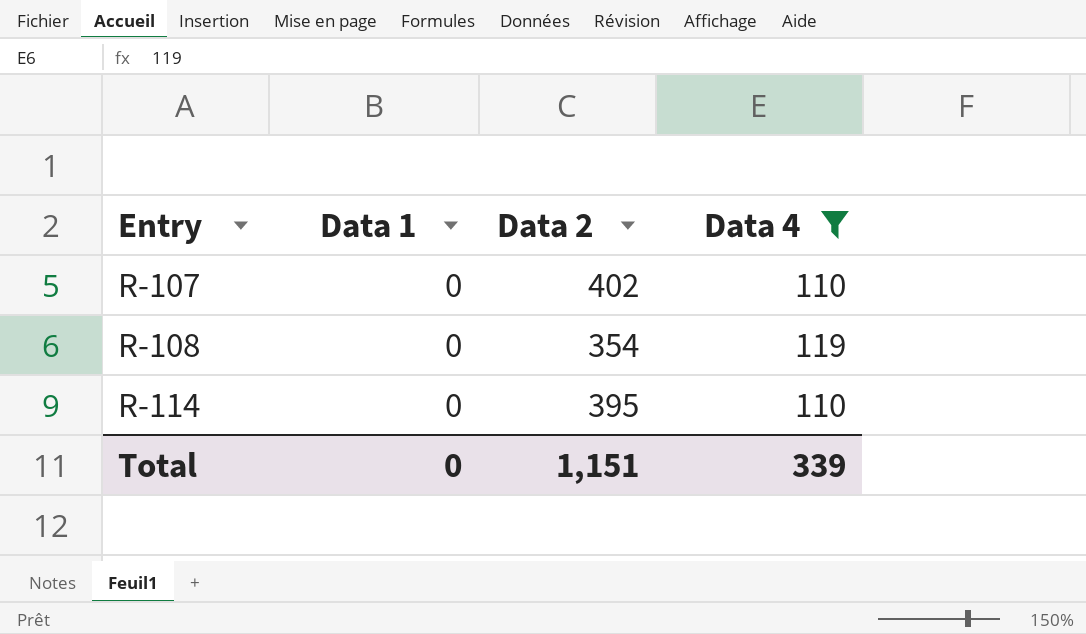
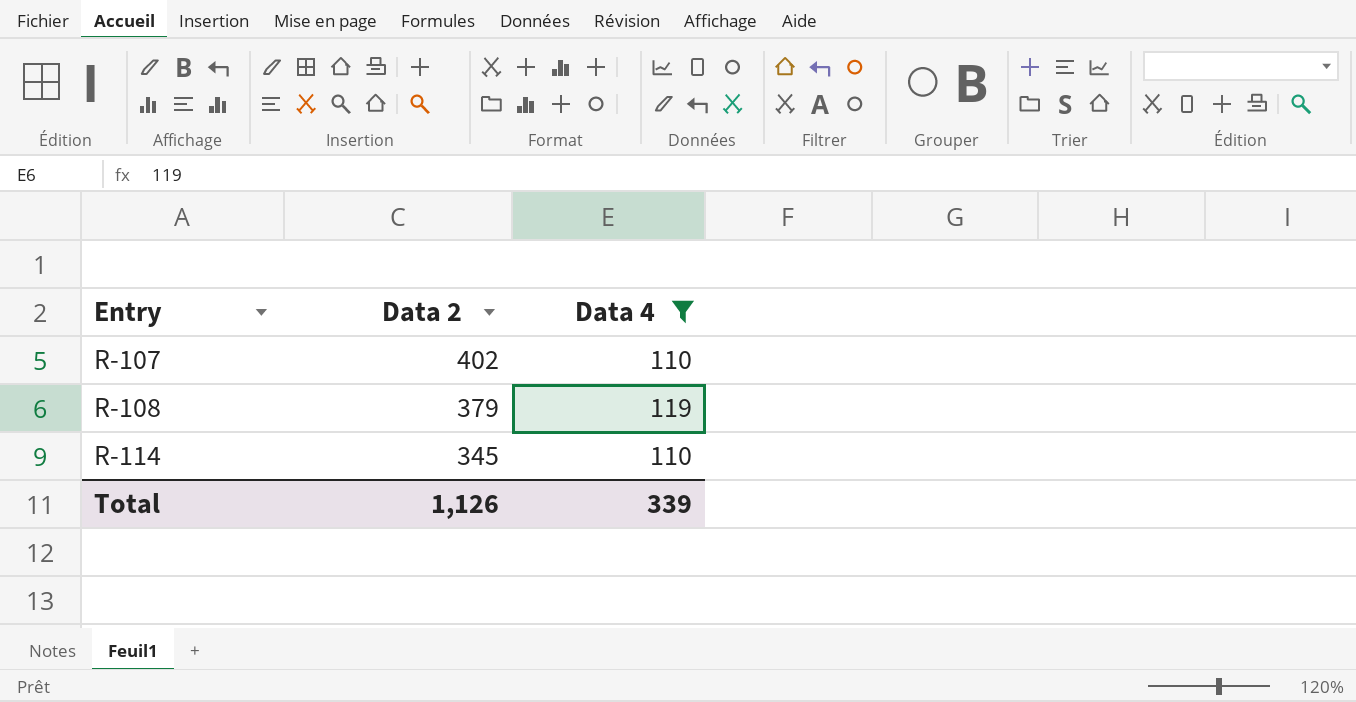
column Data 1 | position: 2 -> none
R-108 | Data 2: 354 -> 379
R-114 | Data 2: 395 -> 345
Total | Data 2: 1,151 -> 1,126

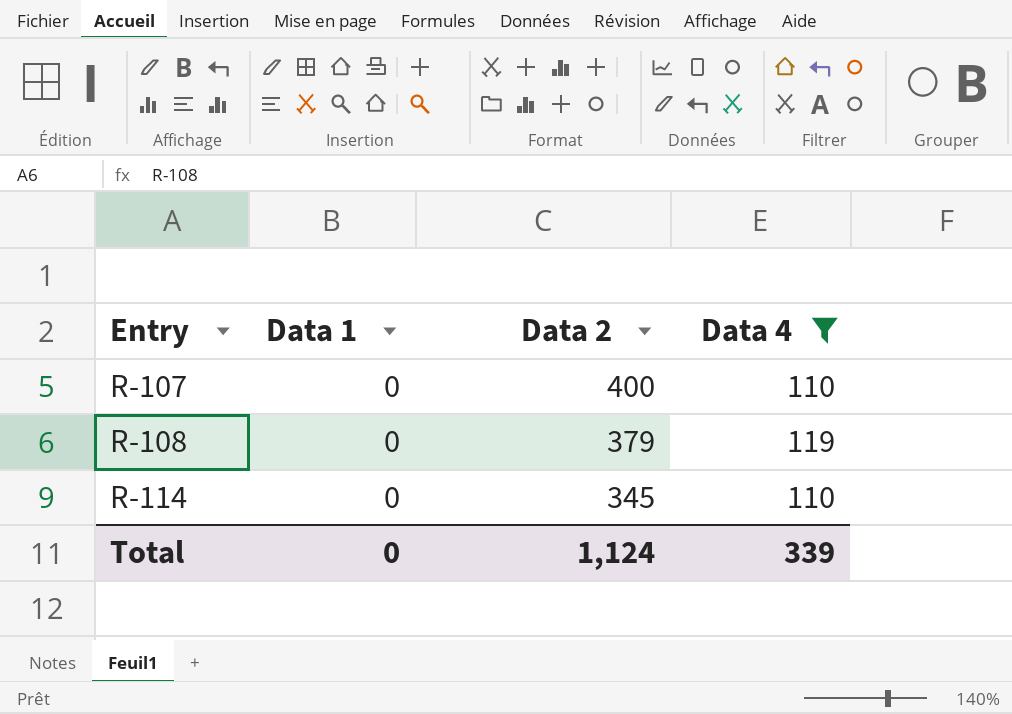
column Data 1 | position: none -> 2
R-107 | Data 2: 402 -> 400
Total | Data 2: 1,126 -> 1,124

